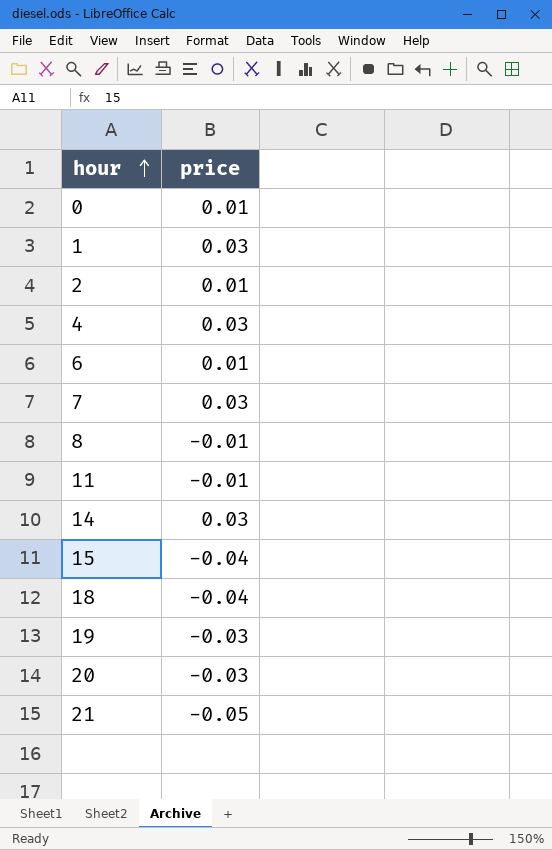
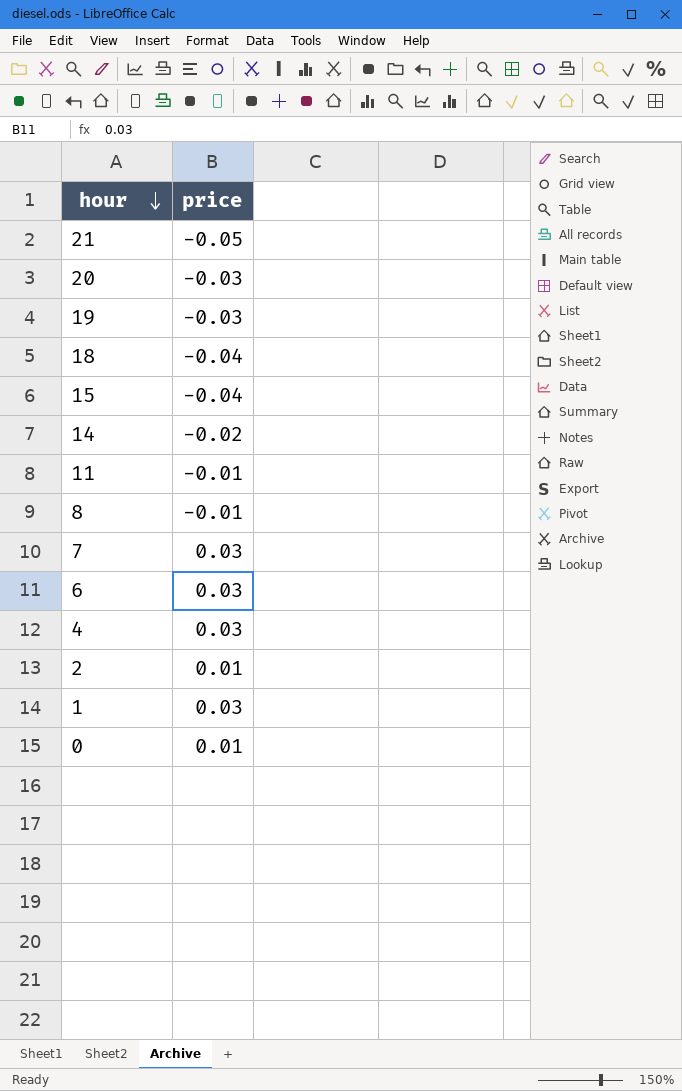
row order: hour ascending -> hour descending
14 | price: 0.03 -> -0.02
6 | price: 0.01 -> 0.03

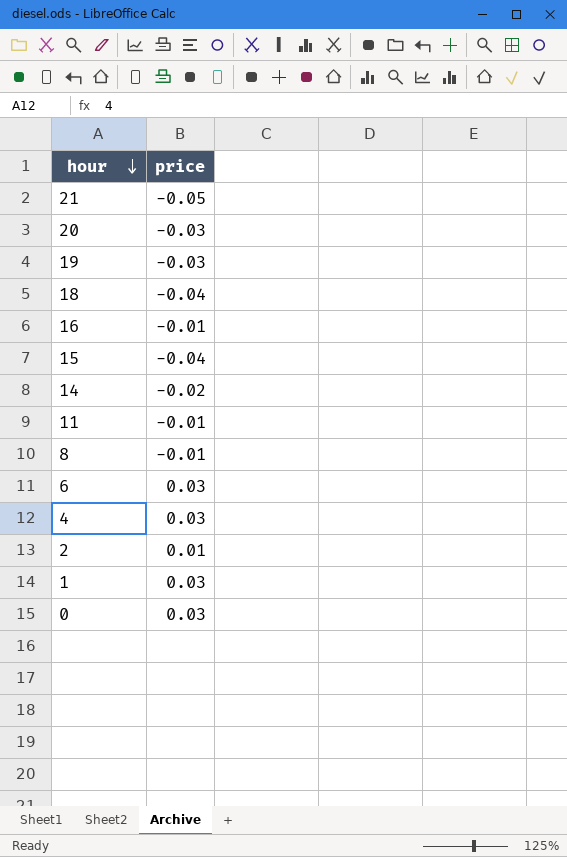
row 7: 0.03 -> none
row 16: none -> -0.01
0 | price: 0.01 -> 0.03

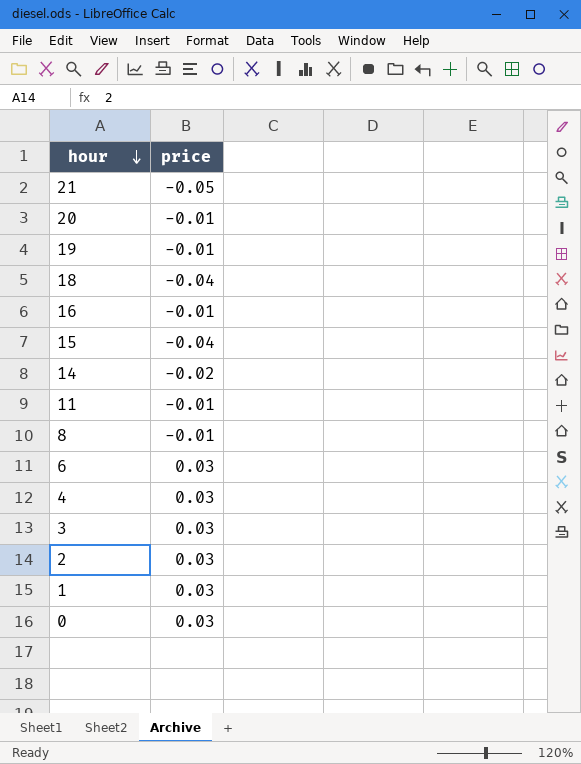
20 | price: -0.03 -> -0.01
19 | price: -0.03 -> -0.01
row 3: none -> 0.03
2 | price: 0.01 -> 0.03

